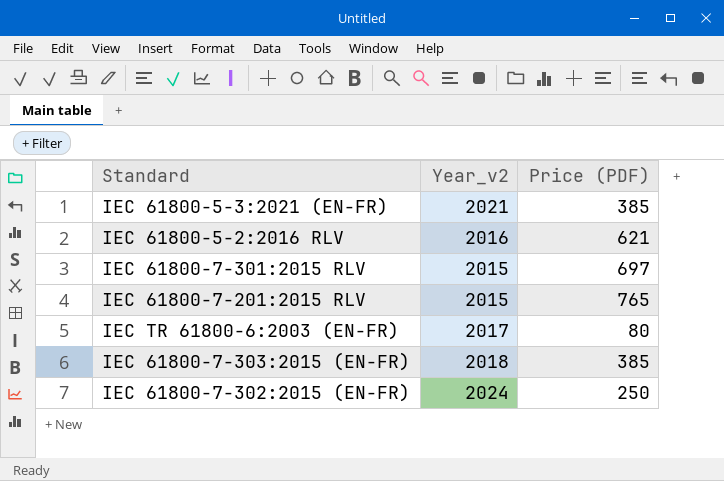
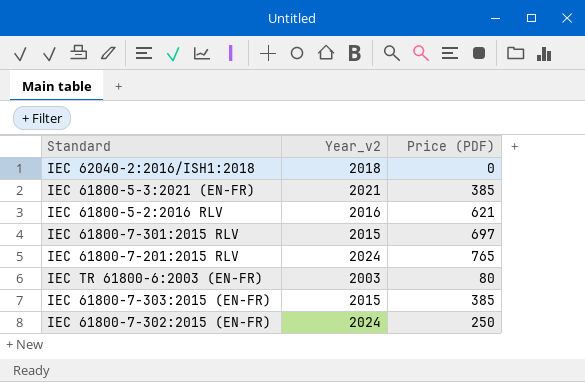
row IEC 62040-2:2016/ISH1:2018: none -> 2018 | 0
IEC 61800-7-201:2015 RLV | Year_v2: 2015 -> 2024
IEC TR 61800-6:2003 (EN-FR) | Year_v2: 2017 -> 2003
IEC 61800-7-303:2015 (EN-FR) | Year_v2: 2018 -> 2015

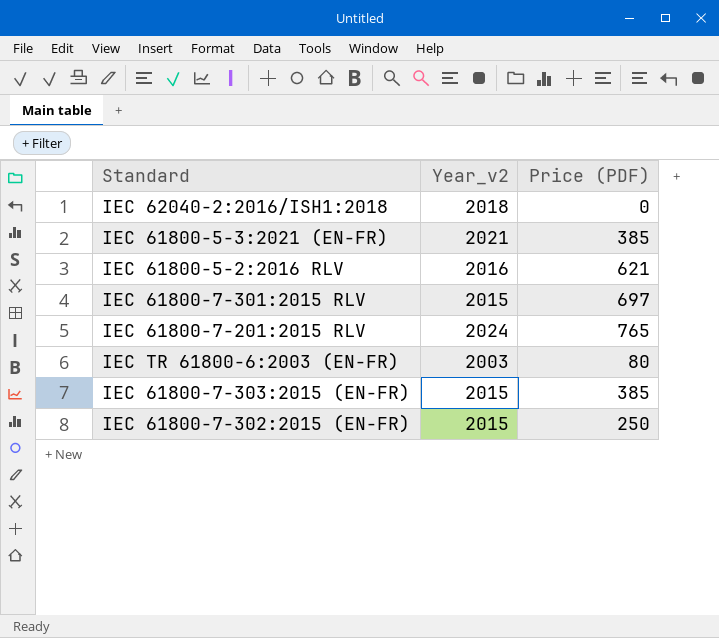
IEC 61800-7-302:2015 (EN-FR) | Year_v2: 2024 -> 2015

